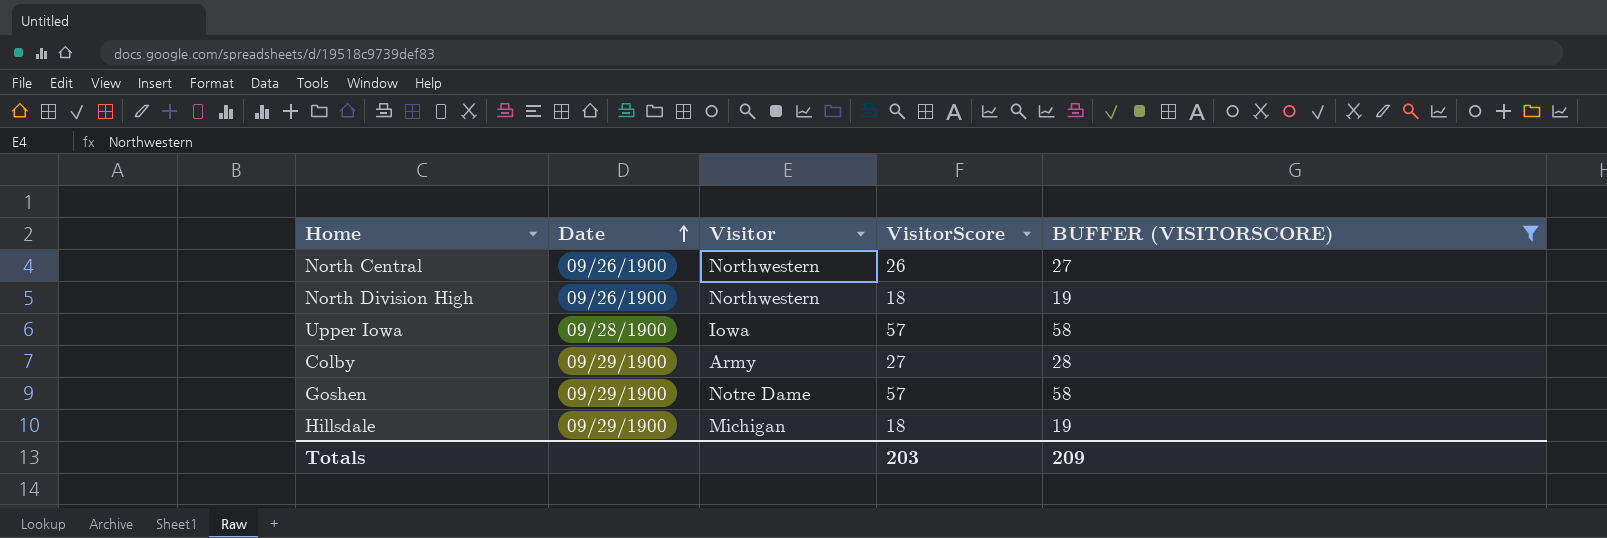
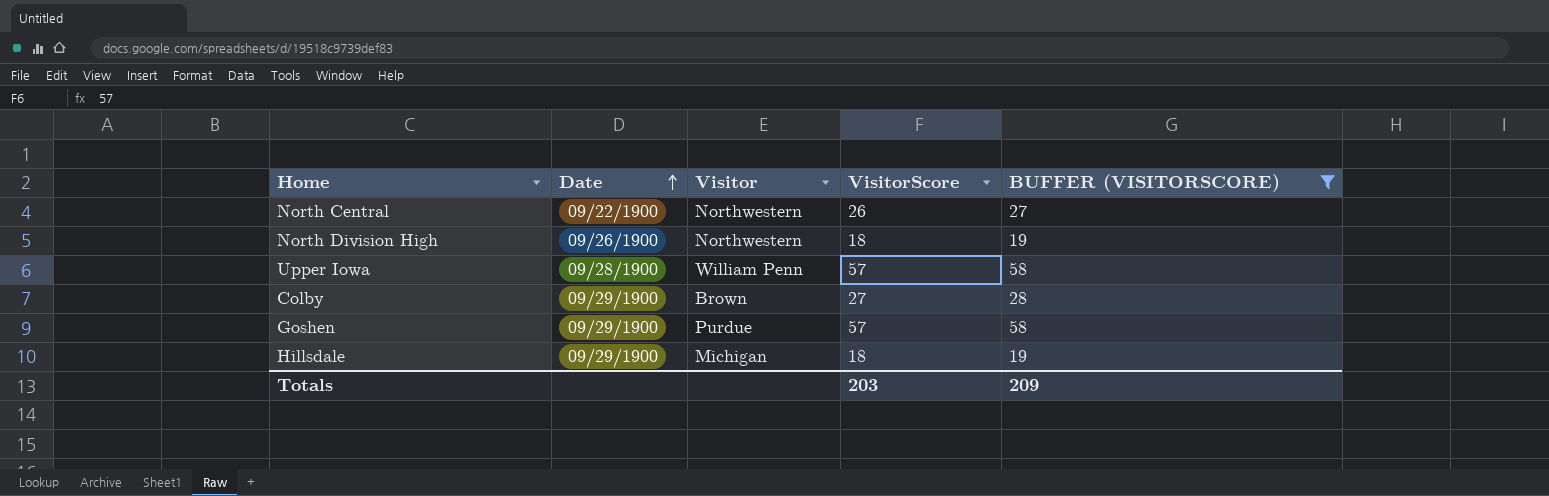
North Central | Date: 09/26/1900 -> 09/22/1900
Upper Iowa | Visitor: Iowa -> William Penn
Colby | Visitor: Army -> Brown
Goshen | Visitor: Notre Dame -> Purdue

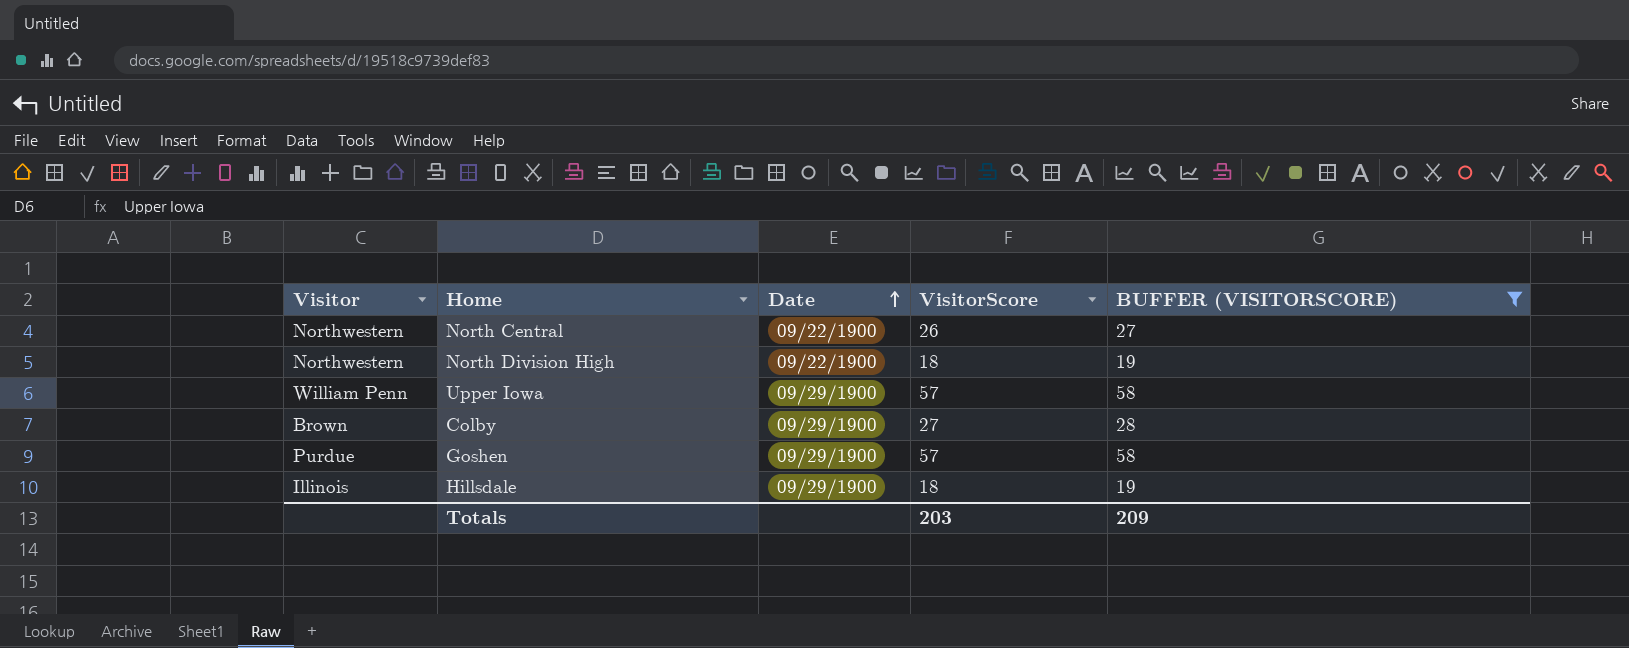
column Visitor | position: 3 -> 1
North Division High | Date: 09/26/1900 -> 09/22/1900
Upper Iowa | Date: 09/28/1900 -> 09/29/1900
Hillsdale | Visitor: Michigan -> Illinois

